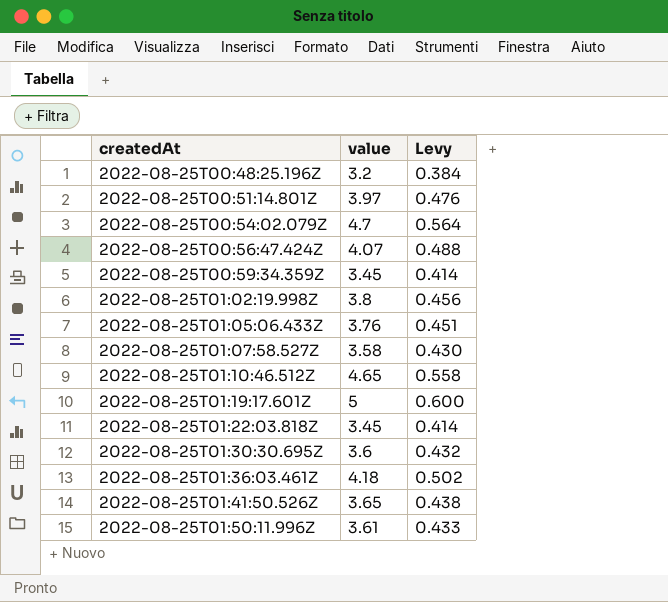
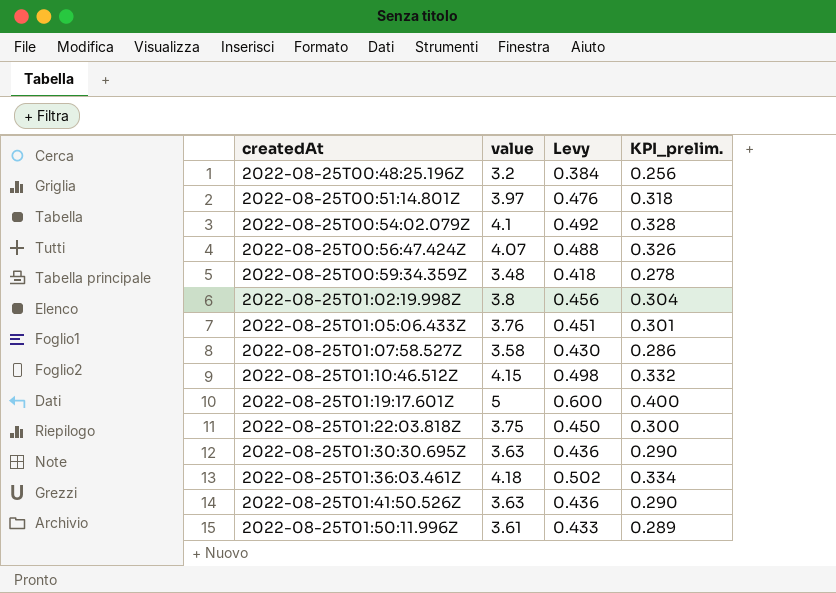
column KPI_prelim. | formula: none -> [value] * 0.08
2022-08-25T00:54:02.079Z | value: 4.7 -> 4.1
2022-08-25T00:54:02.079Z | Levy: 0.564 -> 0.492
2022-08-25T00:59:34.359Z | value: 3.45 -> 3.48
2022-08-25T00:59:34.359Z | Levy: 0.414 -> 0.418
2022-08-25T01:10:46.512Z | value: 4.65 -> 4.15
2022-08-25T01:10:46.512Z | Levy: 0.558 -> 0.498
2022-08-25T01:22:03.818Z | value: 3.45 -> 3.75
2022-08-25T01:22:03.818Z | Levy: 0.414 -> 0.450
2022-08-25T01:30:30.695Z | value: 3.6 -> 3.63
2022-08-25T01:30:30.695Z | Levy: 0.432 -> 0.436
2022-08-25T01:41:50.526Z | value: 3.65 -> 3.63
2022-08-25T01:41:50.526Z | Levy: 0.438 -> 0.436

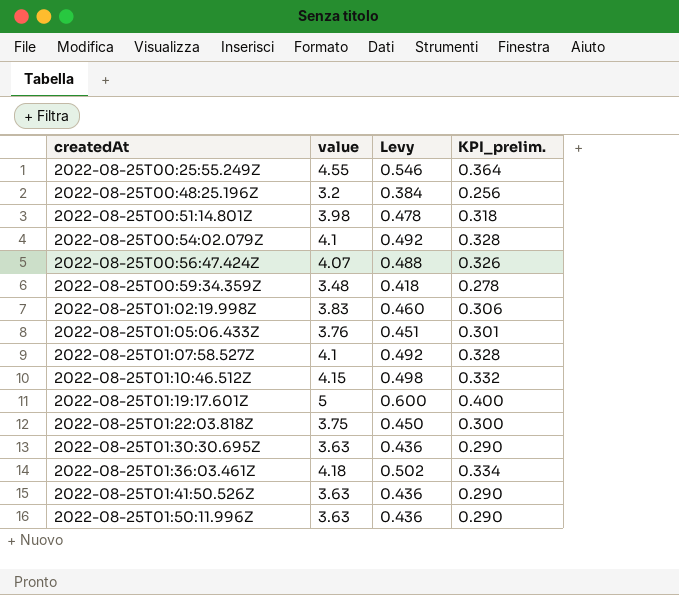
row 2022-08-25T00:25:55.249Z: none -> 4.55 | 0.546 | 0.364
2022-08-25T00:51:14.801Z | value: 3.97 -> 3.98
2022-08-25T00:51:14.801Z | Levy: 0.476 -> 0.478
2022-08-25T01:02:19.998Z | value: 3.8 -> 3.83
2022-08-25T01:02:19.998Z | Levy: 0.456 -> 0.460
2022-08-25T01:02:19.998Z | KPI_prelim.: 0.304 -> 0.306
2022-08-25T01:07:58.527Z | value: 3.58 -> 4.1
2022-08-25T01:07:58.527Z | Levy: 0.430 -> 0.492
2022-08-25T01:07:58.527Z | KPI_prelim.: 0.286 -> 0.328
2022-08-25T01:50:11.996Z | value: 3.61 -> 3.63
2022-08-25T01:50:11.996Z | Levy: 0.433 -> 0.436
2022-08-25T01:50:11.996Z | KPI_prelim.: 0.289 -> 0.290

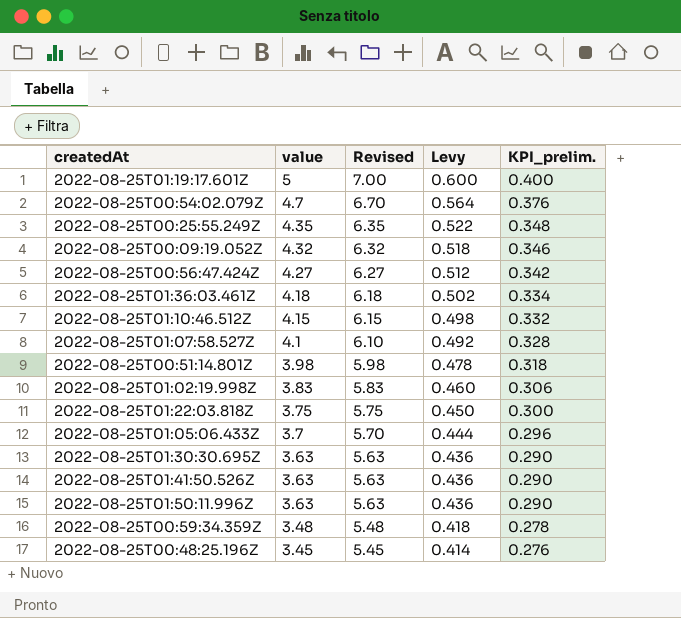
row order: createdAt ascending -> value descending
column Revised | formula: none -> [value] + 2
2022-08-25T00:54:02.079Z | value: 4.1 -> 4.7
2022-08-25T00:54:02.079Z | Levy: 0.492 -> 0.564
2022-08-25T00:54:02.079Z | KPI_prelim.: 0.328 -> 0.376
2022-08-25T00:25:55.249Z | value: 4.55 -> 4.35
2022-08-25T00:25:55.249Z | Levy: 0.546 -> 0.522
2022-08-25T00:25:55.249Z | KPI_prelim.: 0.364 -> 0.348
row 2022-08-25T00:09:19.052Z: none -> 4.32 | 6.32 | 0.518 | 0.346
2022-08-25T00:56:47.424Z | value: 4.07 -> 4.27
2022-08-25T00:56:47.424Z | Levy: 0.488 -> 0.512
2022-08-25T00:56:47.424Z | KPI_prelim.: 0.326 -> 0.342
2022-08-25T01:05:06.433Z | value: 3.76 -> 3.7
2022-08-25T01:05:06.433Z | Levy: 0.451 -> 0.444
2022-08-25T01:05:06.433Z | KPI_prelim.: 0.301 -> 0.296
2022-08-25T00:48:25.196Z | value: 3.2 -> 3.45
2022-08-25T00:48:25.196Z | Levy: 0.384 -> 0.414
2022-08-25T00:48:25.196Z | KPI_prelim.: 0.256 -> 0.276

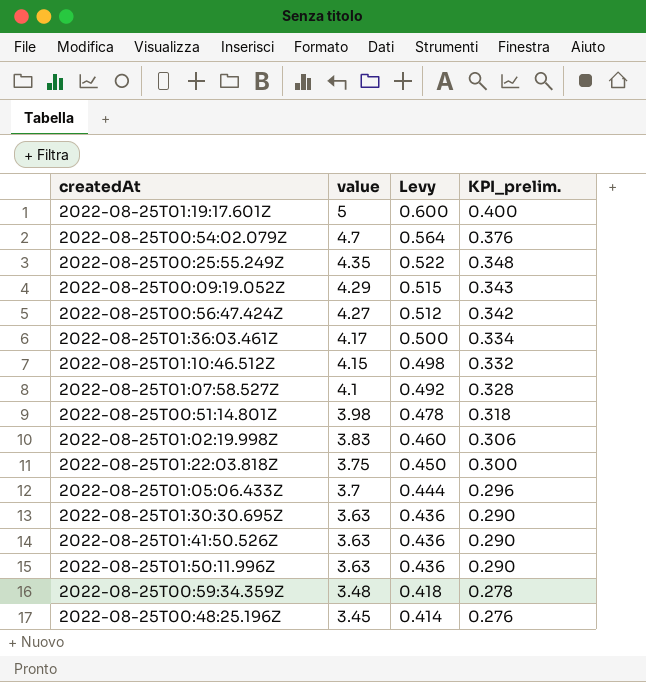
column Revised | formula: [value] + 2 -> none
2022-08-25T00:09:19.052Z | value: 4.32 -> 4.29
2022-08-25T00:09:19.052Z | Levy: 0.518 -> 0.515
2022-08-25T00:09:19.052Z | KPI_prelim.: 0.346 -> 0.343
2022-08-25T01:36:03.461Z | value: 4.18 -> 4.17
2022-08-25T01:36:03.461Z | Levy: 0.502 -> 0.500

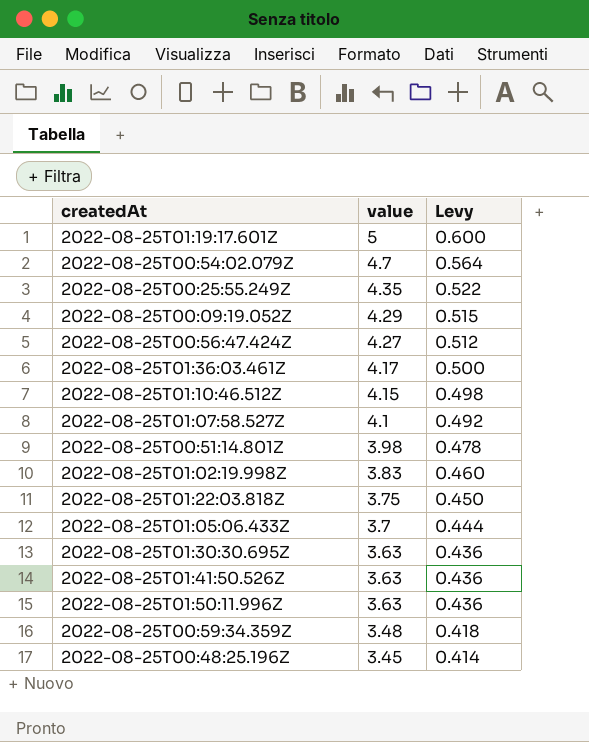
column KPI_prelim. | formula: [value] * 0.08 -> none

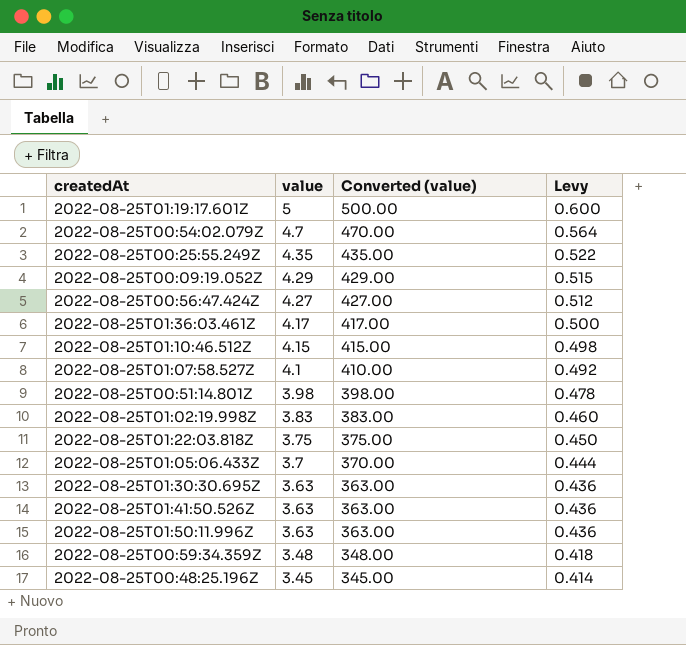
column Converted (value) | formula: none -> [value] * 100

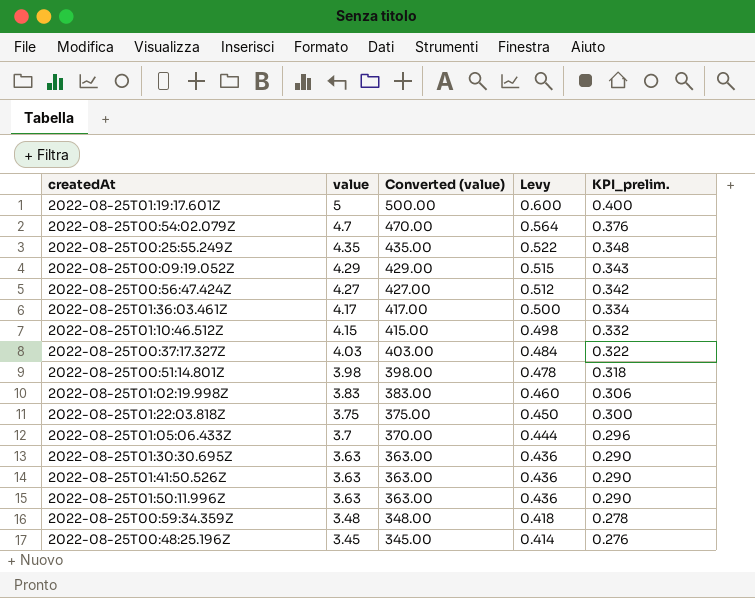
column KPI_prelim. | formula: none -> [value] * 0.08
row 2022-08-25T01:07:58.527Z: 4.1 | 410.00 | 0.492 -> none
row 2022-08-25T00:37:17.327Z: none -> 4.03 | 403.00 | 0.484 | 0.322

